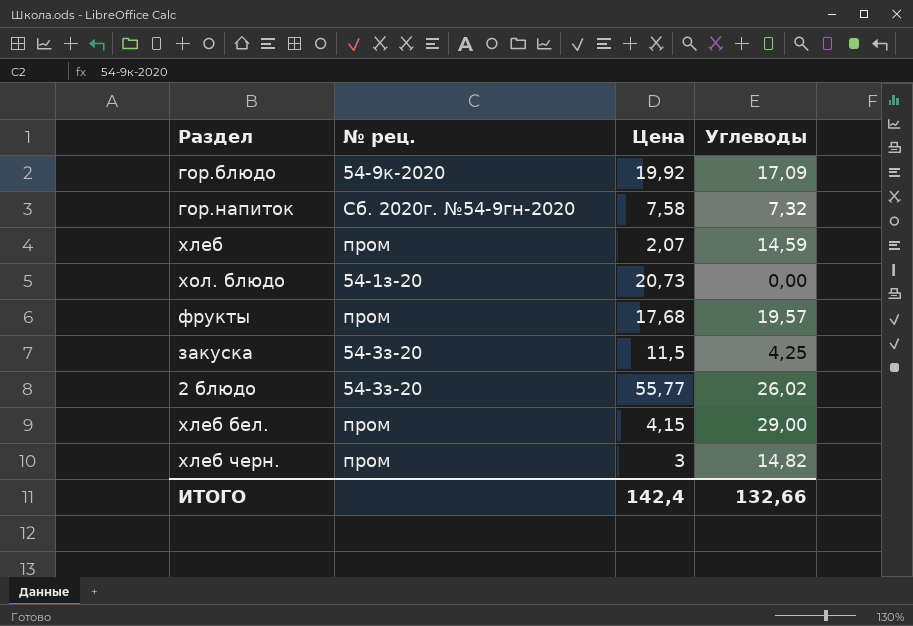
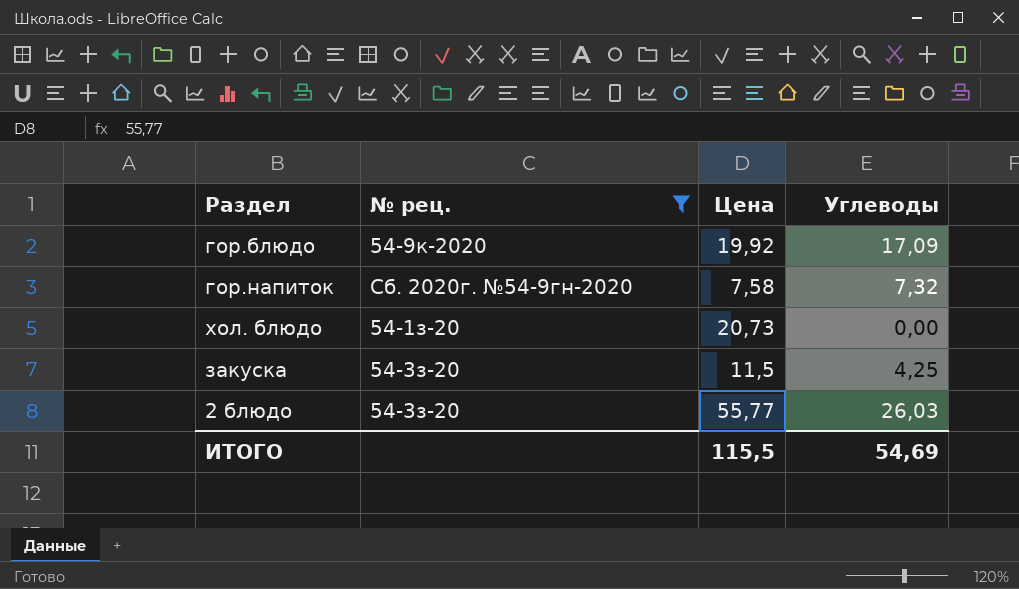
filter: none -> № рец. != пром
2 блюдо | Углеводы: 26,02 -> 26,03
ИТОГО | Цена: 142,4 -> 115,5
ИТОГО | Углеводы: 132,66 -> 54,69

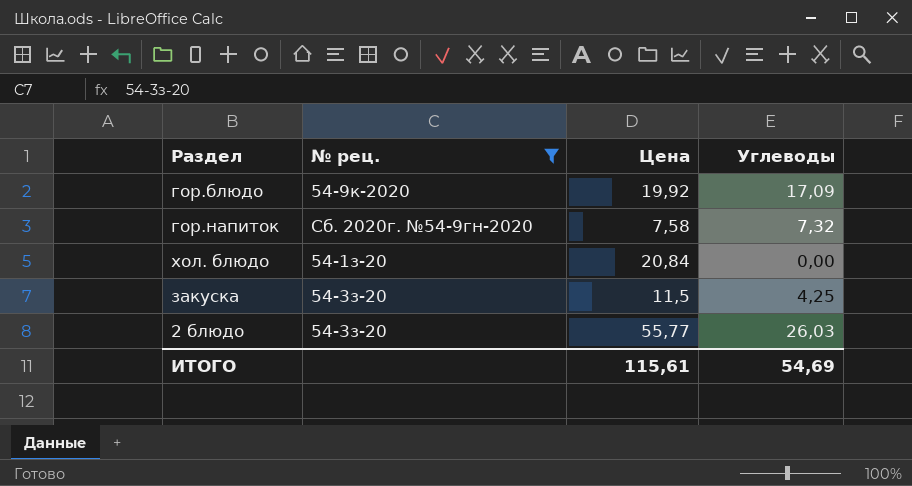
хол. блюдо | Цена: 20,73 -> 20,84
ИТОГО | Цена: 115,5 -> 115,61

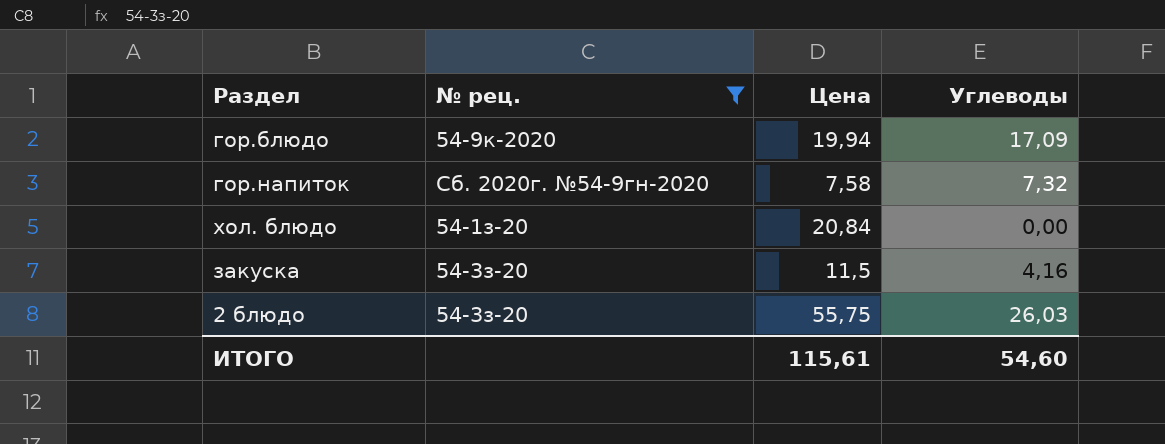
гор.блюдо | Цена: 19,92 -> 19,94
закуска | Углеводы: 4,25 -> 4,16
2 блюдо | Цена: 55,77 -> 55,75
ИТОГО | Углеводы: 54,69 -> 54,60

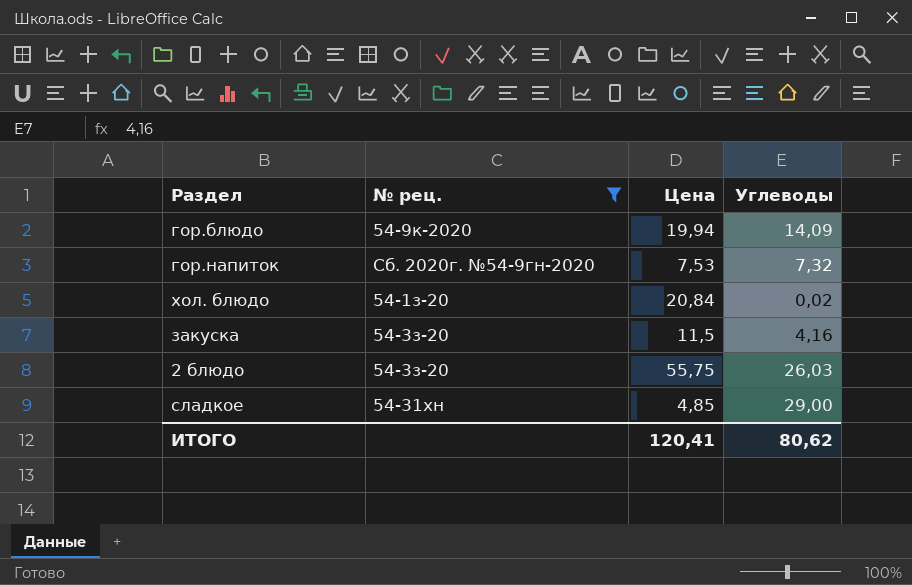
гор.блюдо | Углеводы: 17,09 -> 14,09
гор.напиток | Цена: 7,58 -> 7,53
хол. блюдо | Углеводы: 0,00 -> 0,02
row сладкое: none -> 54-31хн | 4,85 | 29,00
ИТОГО | Цена: 115,61 -> 120,41
ИТОГО | Углеводы: 54,60 -> 80,62

